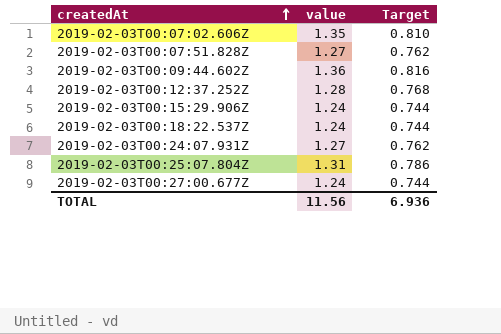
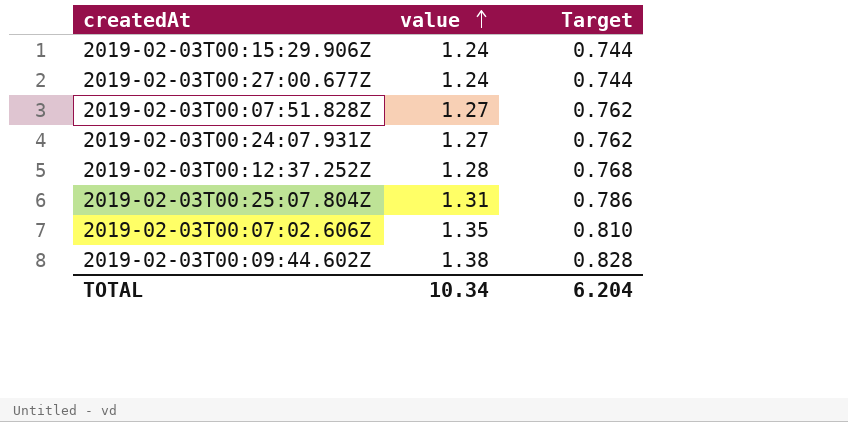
row order: createdAt ascending -> value ascending
row 2019-02-03T00:18:22.537Z: 1.24 | 0.744 -> none
2019-02-03T00:09:44.602Z | value: 1.36 -> 1.38
2019-02-03T00:09:44.602Z | Target: 0.816 -> 0.828
TOTAL | value: 11.56 -> 10.34
TOTAL | Target: 6.936 -> 6.204

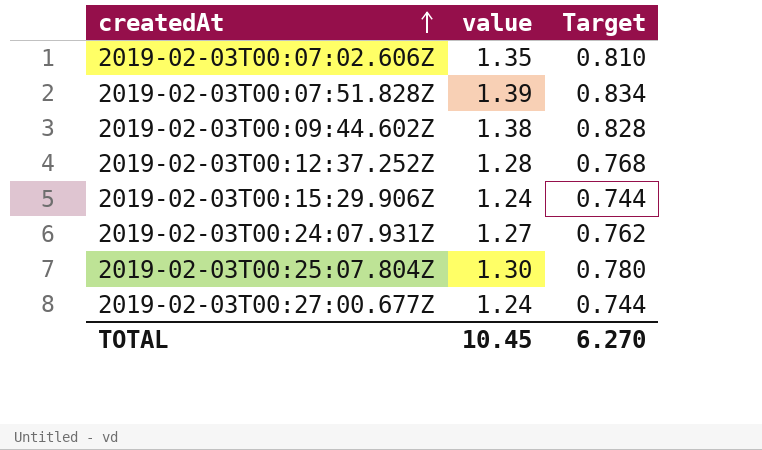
row order: value ascending -> createdAt ascending
2019-02-03T00:07:51.828Z | value: 1.27 -> 1.39
2019-02-03T00:07:51.828Z | Target: 0.762 -> 0.834
2019-02-03T00:25:07.804Z | value: 1.31 -> 1.30
2019-02-03T00:25:07.804Z | Target: 0.786 -> 0.780
TOTAL | value: 10.34 -> 10.45
TOTAL | Target: 6.204 -> 6.270

